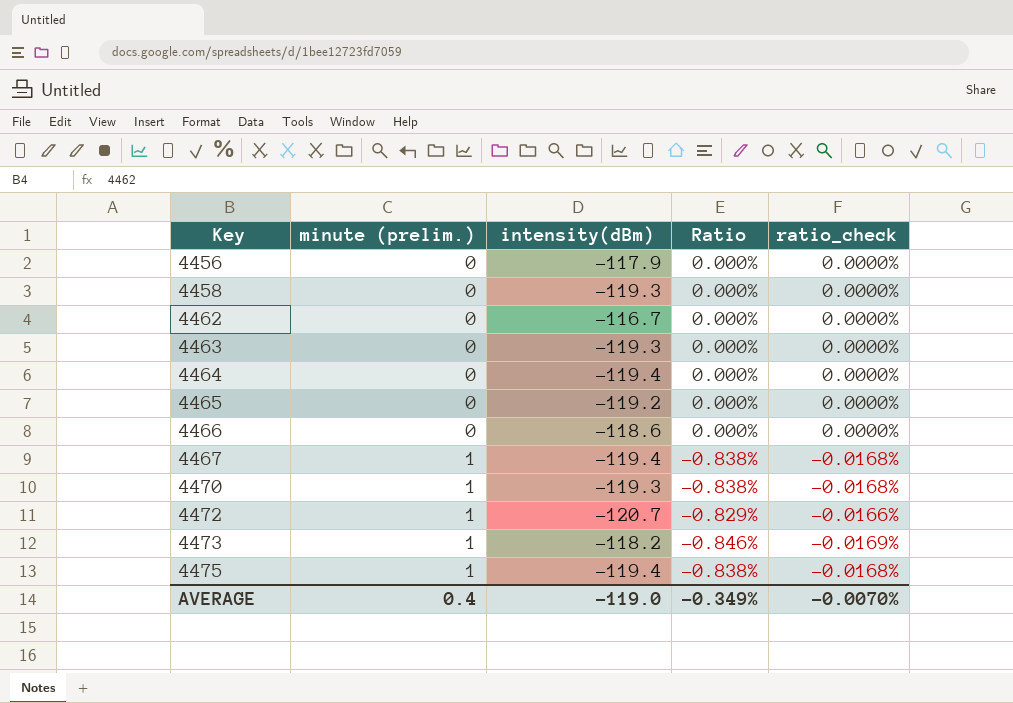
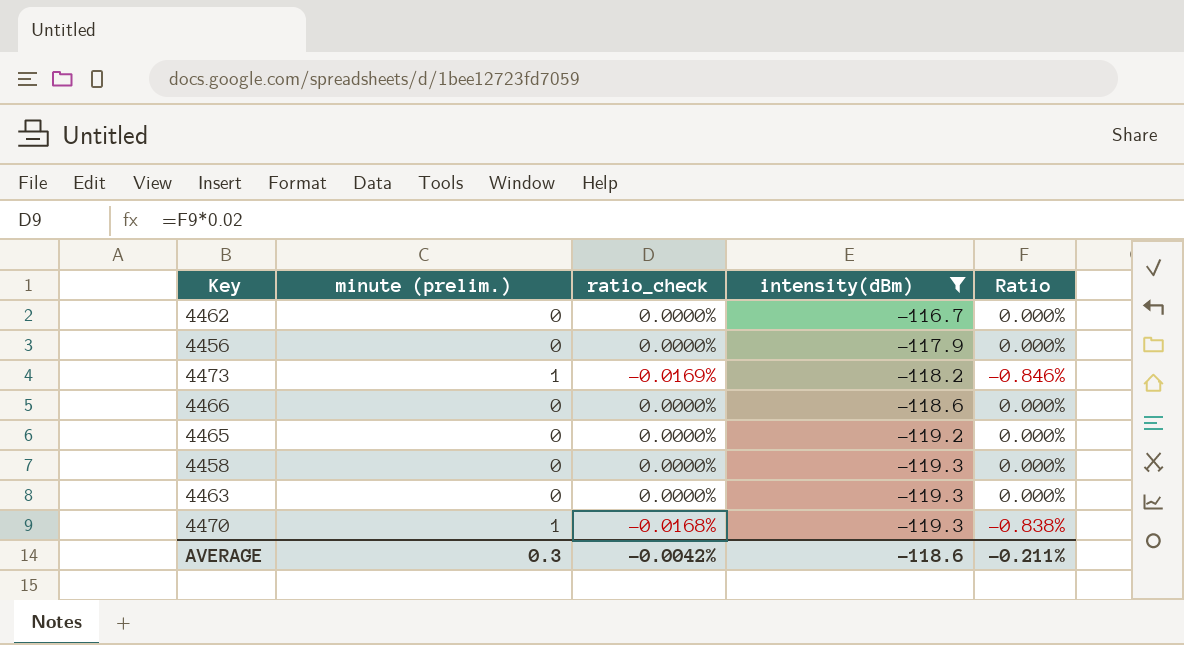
filter: none -> intensity(dBm) >= -119.3
row order: Key ascending -> intensity(dBm) descending
column ratio_check | position: 5 -> 3
AVERAGE | minute (prelim.): 0.4 -> 0.3
AVERAGE | ratio_check: -0.0070% -> -0.0042%
AVERAGE | intensity(dBm): -119.0 -> -118.6
AVERAGE | Ratio: -0.349% -> -0.211%

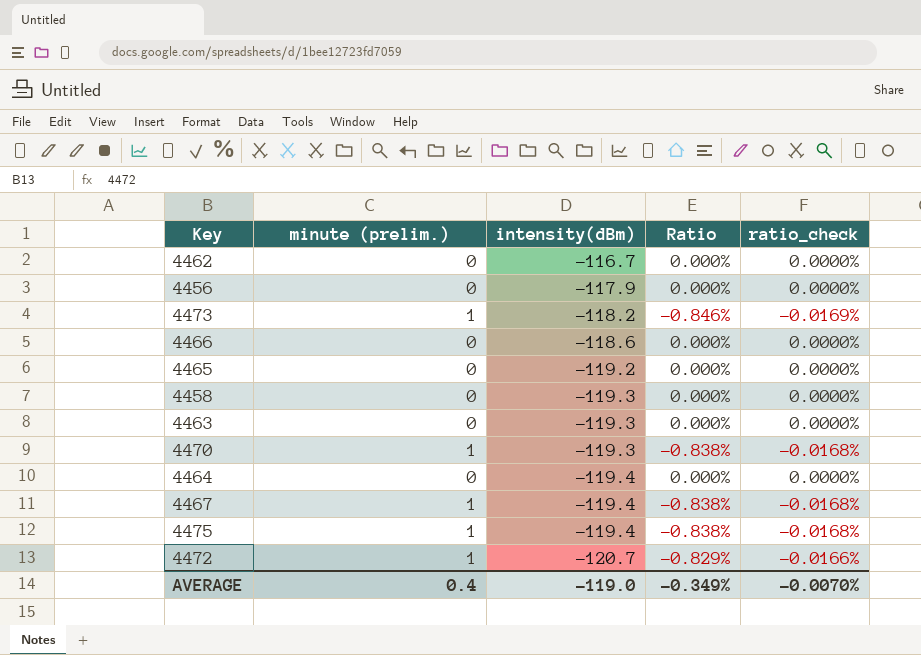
filter: intensity(dBm) >= -119.3 -> none
column ratio_check | position: 3 -> 5
AVERAGE | minute (prelim.): 0.3 -> 0.4
AVERAGE | intensity(dBm): -118.6 -> -119.0
AVERAGE | Ratio: -0.211% -> -0.349%
AVERAGE | ratio_check: -0.0042% -> -0.0070%

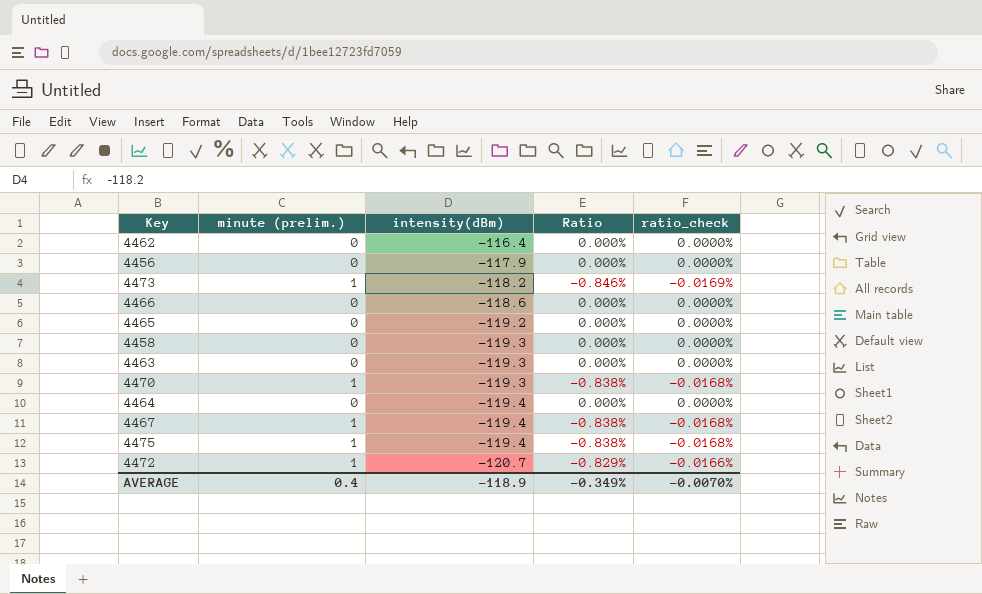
4462 | intensity(dBm): -116.7 -> -116.4
AVERAGE | intensity(dBm): -119.0 -> -118.9

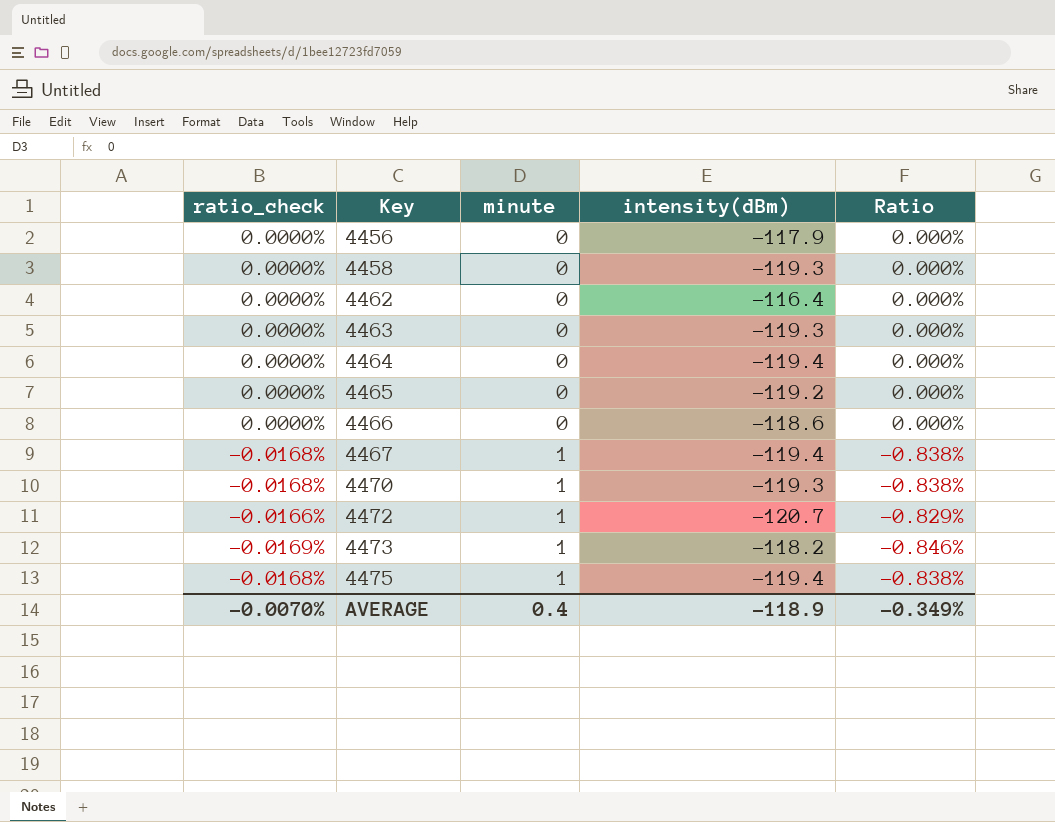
row order: intensity(dBm) descending -> Key ascending
column ratio_check | position: 5 -> 1
column name: minute (prelim.) -> minute

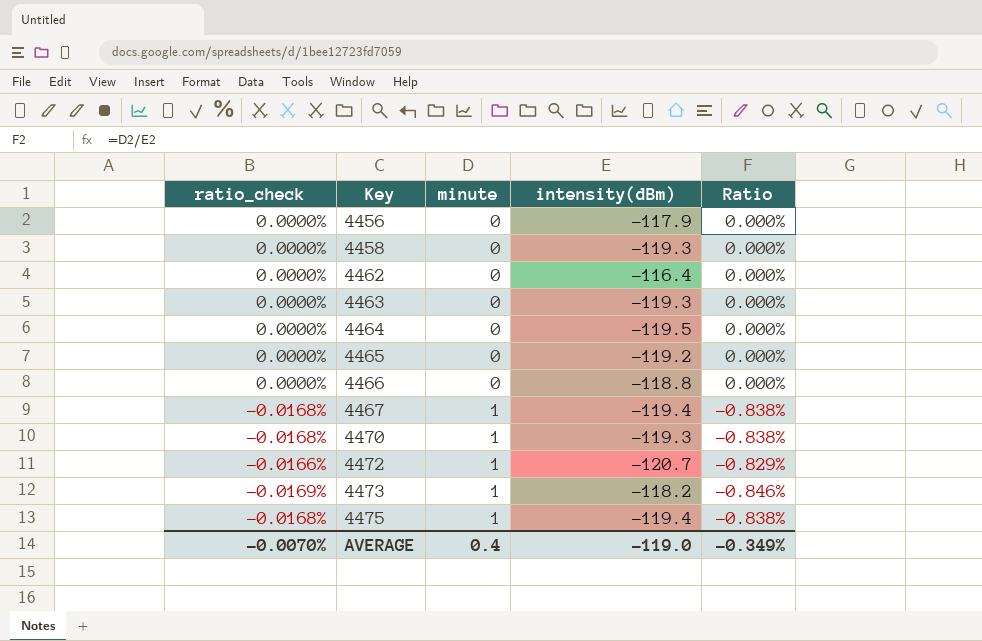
4464 | intensity(dBm): -119.4 -> -119.5
4466 | intensity(dBm): -118.6 -> -118.8
AVERAGE | intensity(dBm): -118.9 -> -119.0

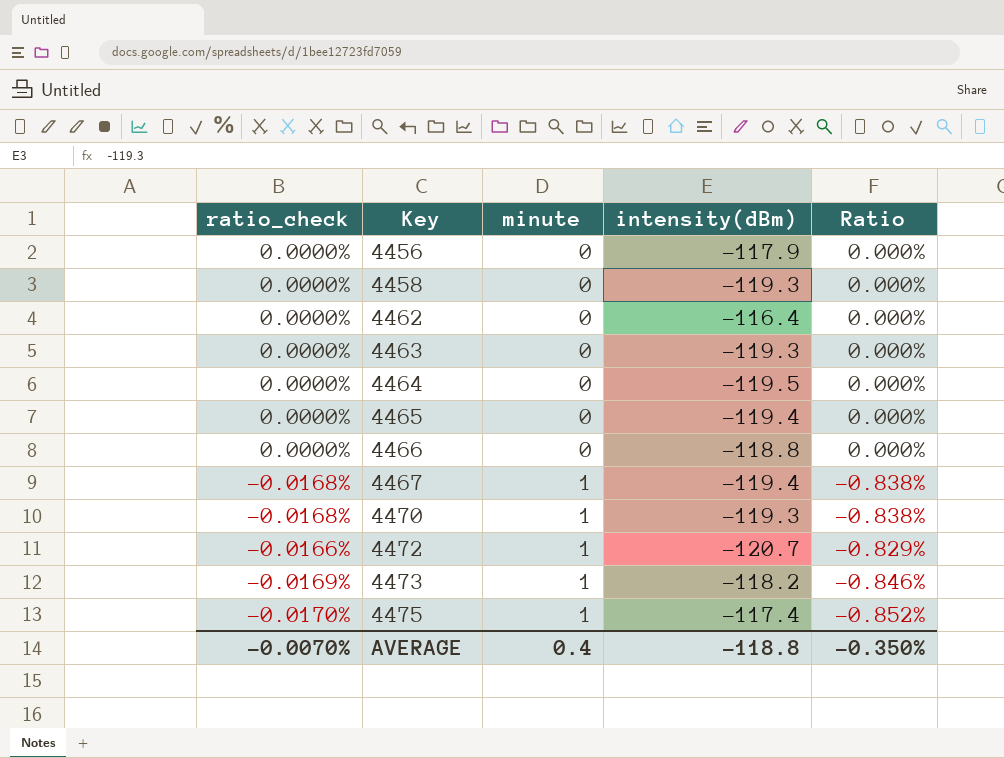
4465 | intensity(dBm): -119.2 -> -119.4
4475 | ratio_check: -0.0168% -> -0.0170%
4475 | intensity(dBm): -119.4 -> -117.4
4475 | Ratio: -0.838% -> -0.852%
AVERAGE | intensity(dBm): -119.0 -> -118.8
AVERAGE | Ratio: -0.349% -> -0.350%

